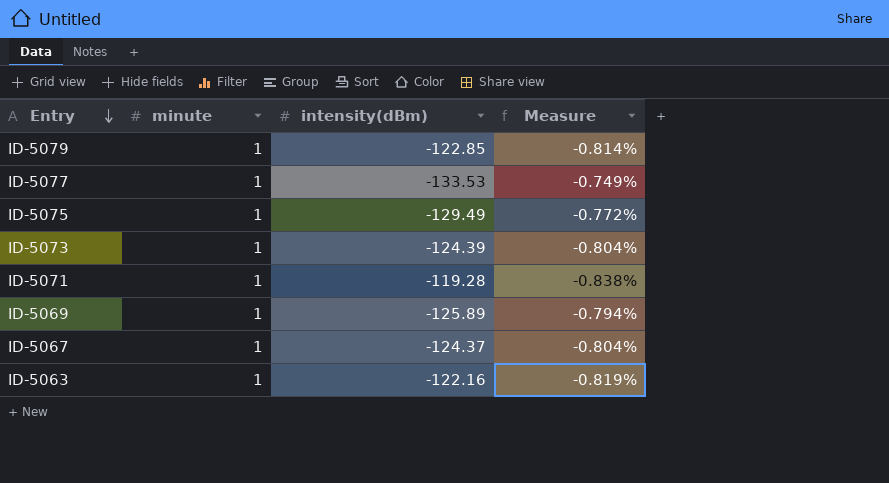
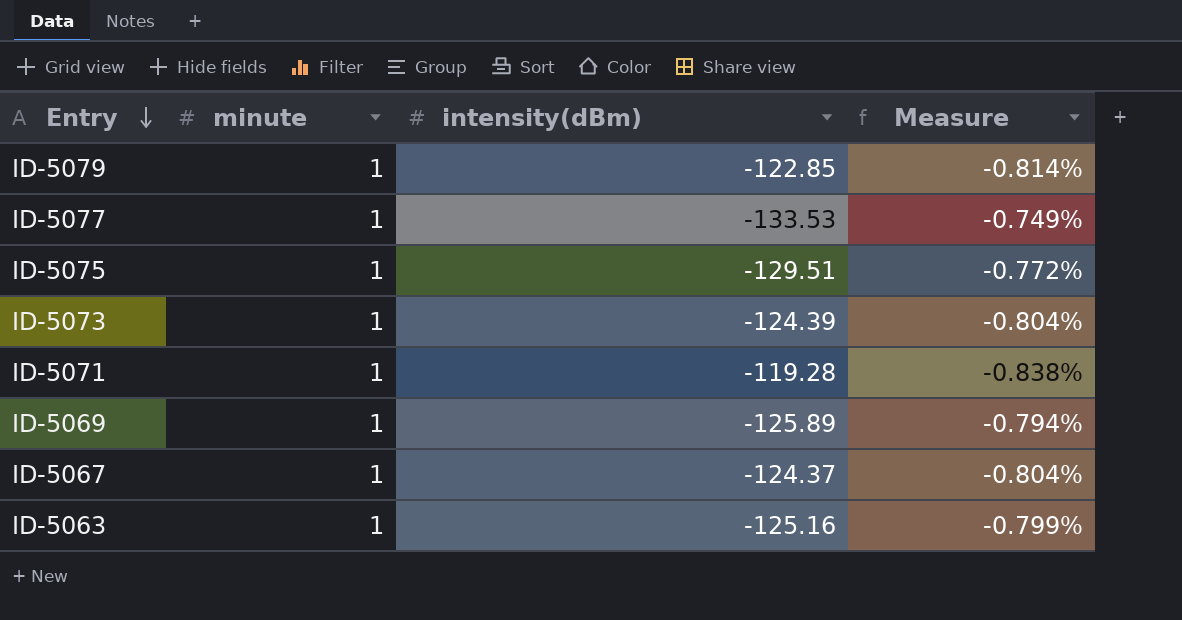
ID-5075 | intensity(dBm): -129.49 -> -129.51
ID-5063 | intensity(dBm): -122.16 -> -125.16
ID-5063 | Measure: -0.819% -> -0.799%

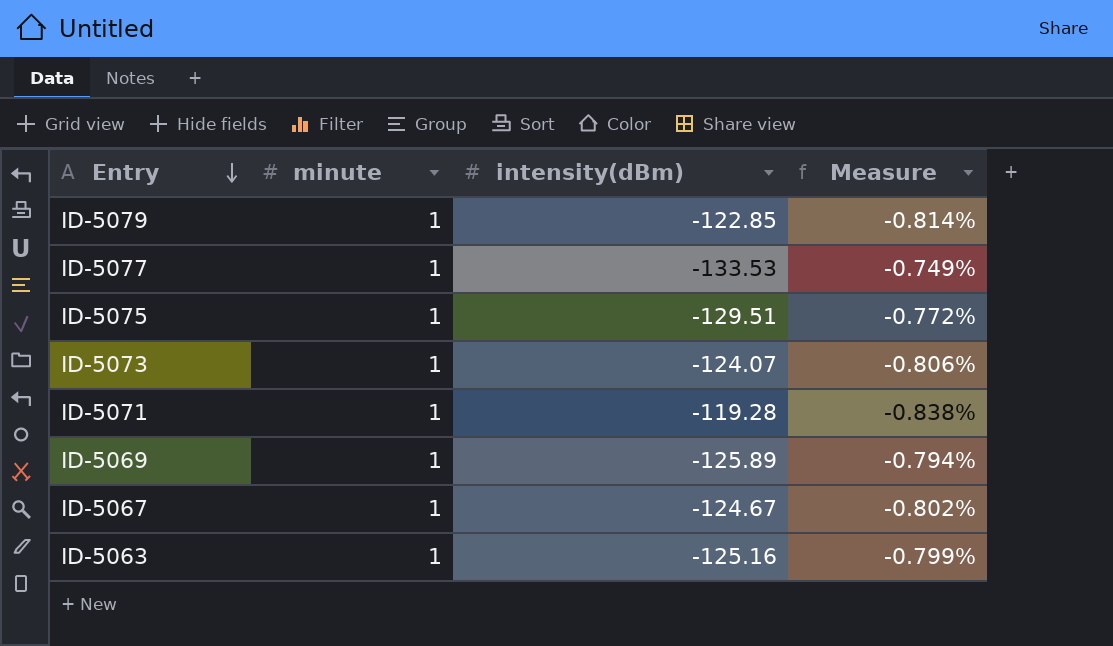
ID-5073 | intensity(dBm): -124.39 -> -124.07
ID-5073 | Measure: -0.804% -> -0.806%
ID-5067 | intensity(dBm): -124.37 -> -124.67
ID-5067 | Measure: -0.804% -> -0.802%

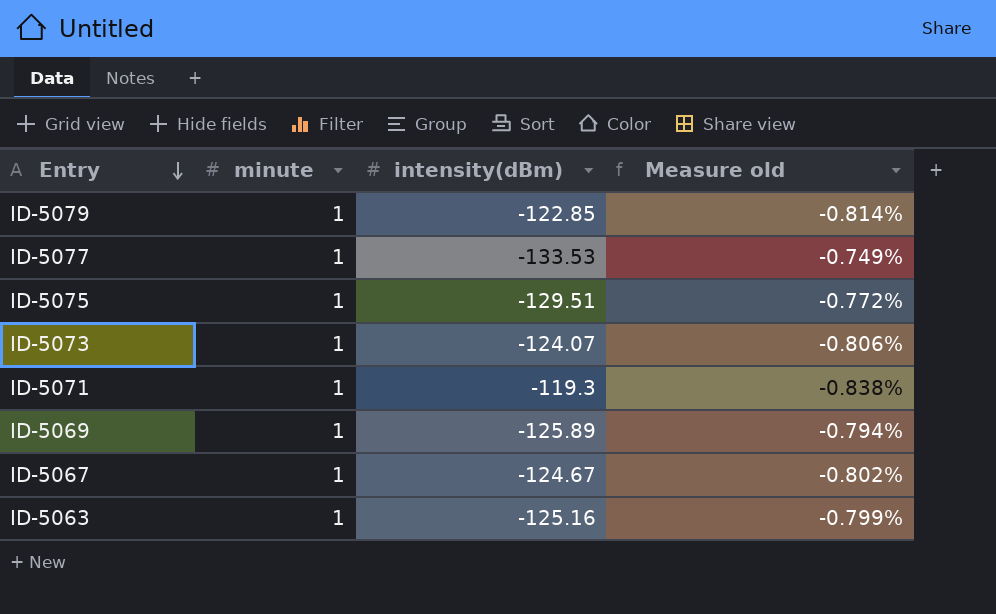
column name: Measure -> Measure old
ID-5071 | intensity(dBm): -119.28 -> -119.3

